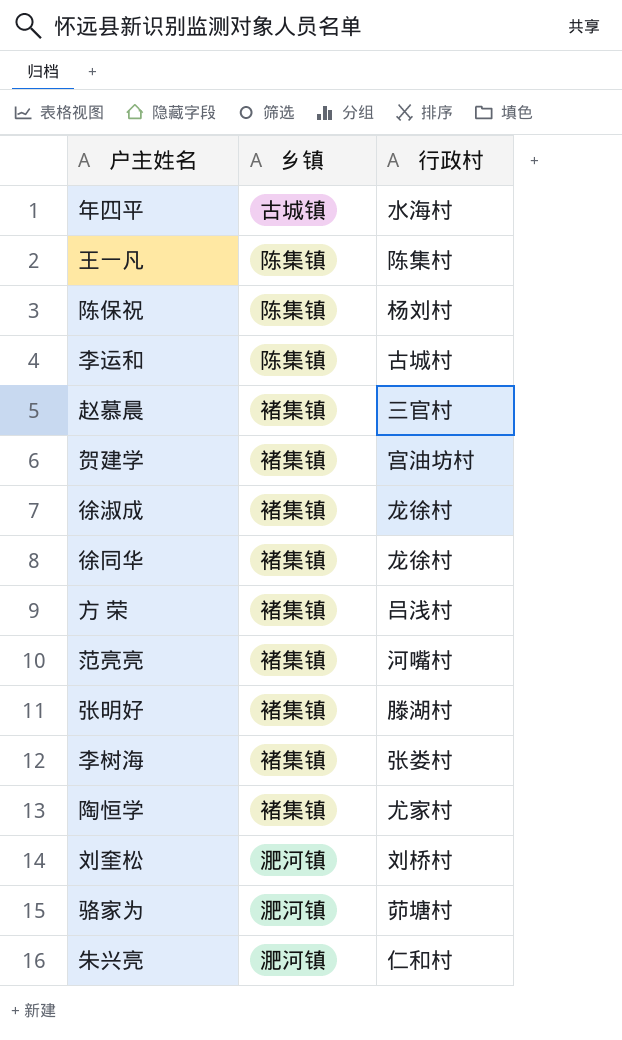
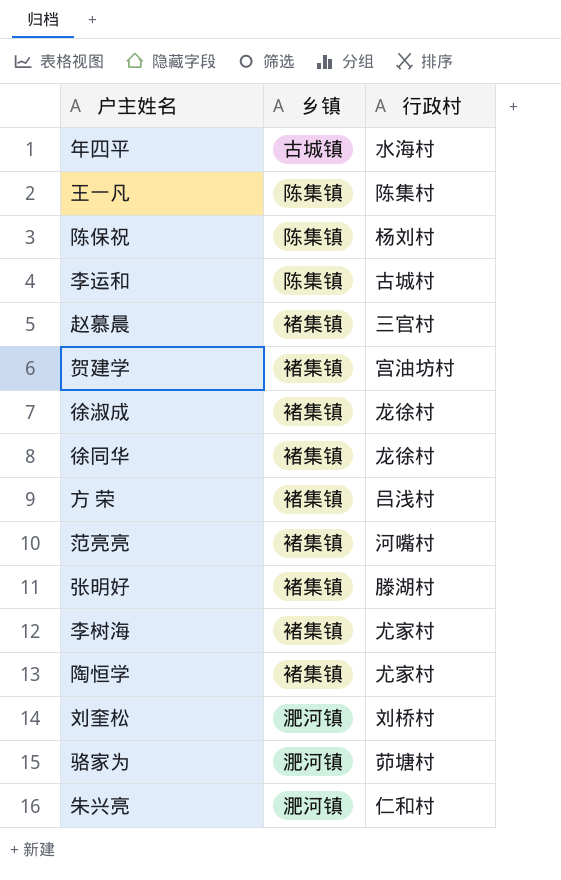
李树海 | 行政村: 张娄村 -> 尤家村

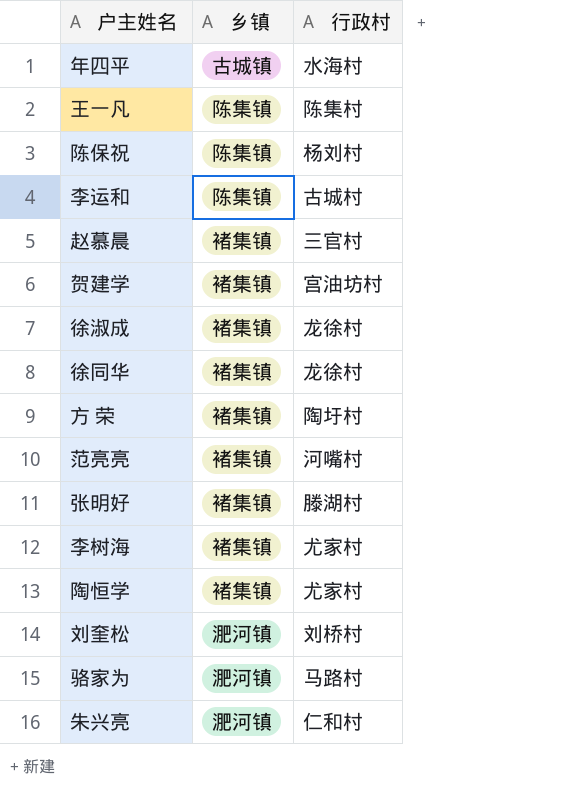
方 荣 | 行政村: 吕浅村 -> 陶圩村
骆家为 | 行政村: 茆塘村 -> 马路村

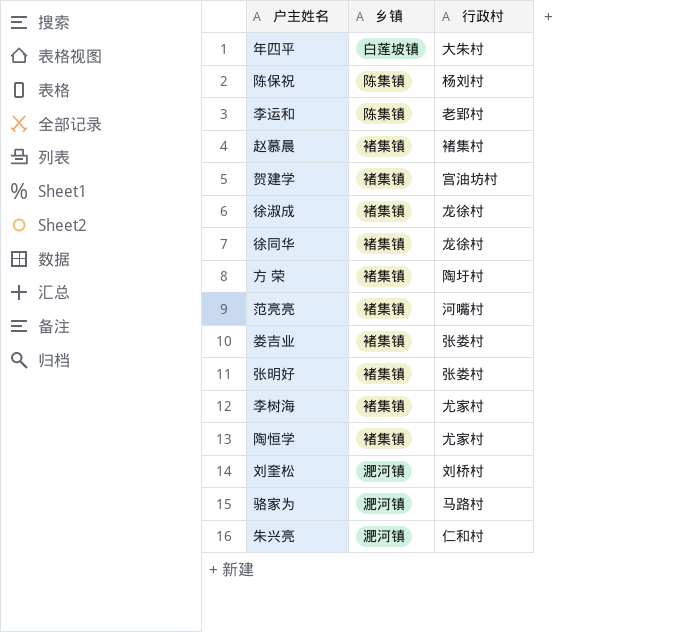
row 王一凡: 陈集镇 | 陈集村 -> none
年四平 | 乡镇: 古城镇 -> 白莲坡镇
年四平 | 行政村: 水海村 -> 大朱村
李运和 | 行政村: 古城村 -> 老郢村
赵慕晨 | 行政村: 三官村 -> 褚集村
row 娄吉业: none -> 褚集镇 | 张娄村
张明好 | 行政村: 滕湖村 -> 张娄村

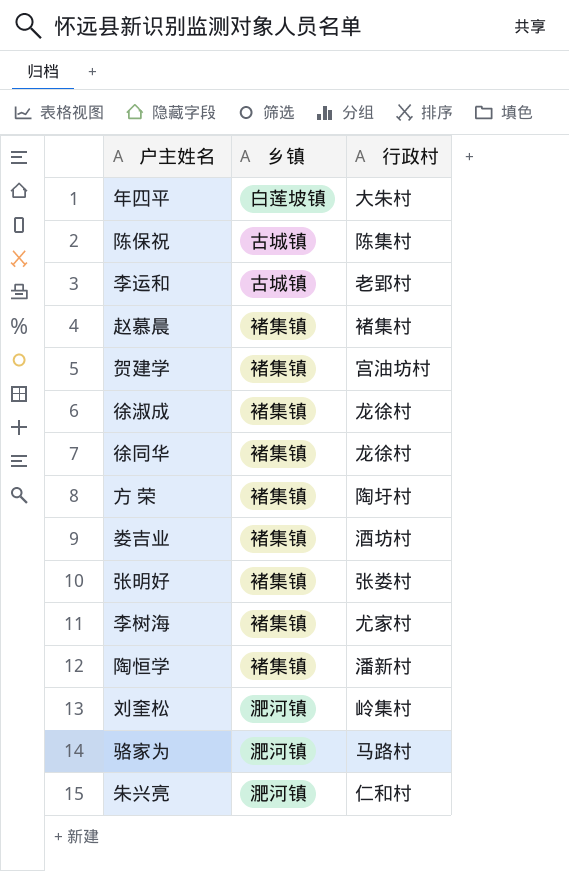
row 范亮亮: 褚集镇 | 河嘴村 -> none
陈保祝 | 乡镇: 陈集镇 -> 古城镇
陈保祝 | 行政村: 杨刘村 -> 陈集村
李运和 | 乡镇: 陈集镇 -> 古城镇
娄吉业 | 行政村: 张娄村 -> 酒坊村
陶恒学 | 行政村: 尤家村 -> 潘新村
刘奎松 | 行政村: 刘桥村 -> 岭集村

